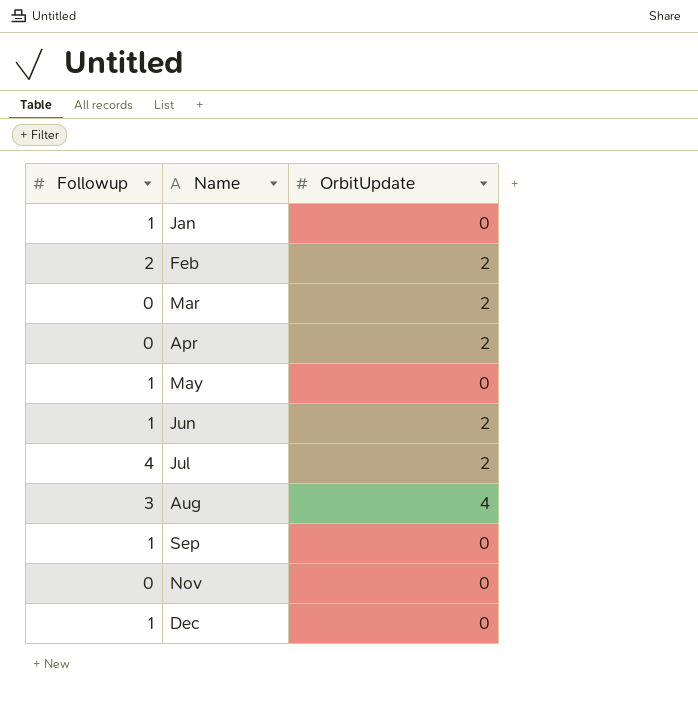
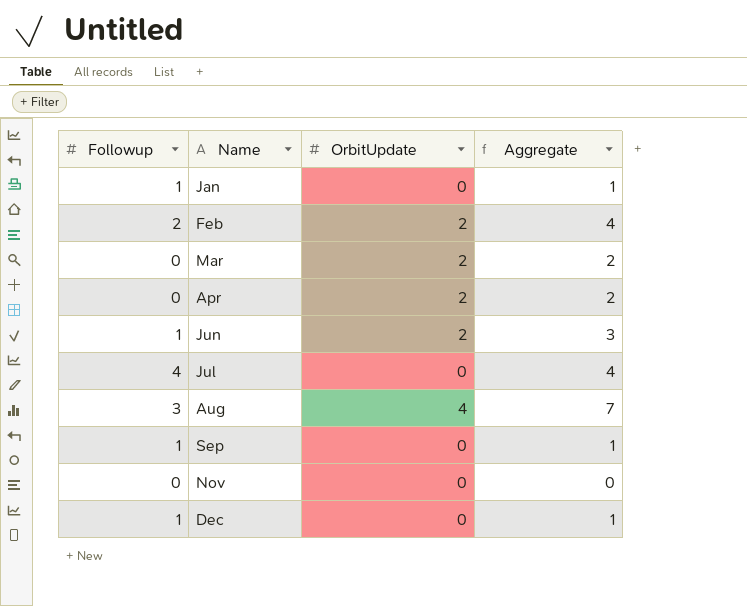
column Aggregate | formula: none -> [Followup] + [OrbitUpdate]
row May: 1 | 0 -> none
Jul | OrbitUpdate: 2 -> 0

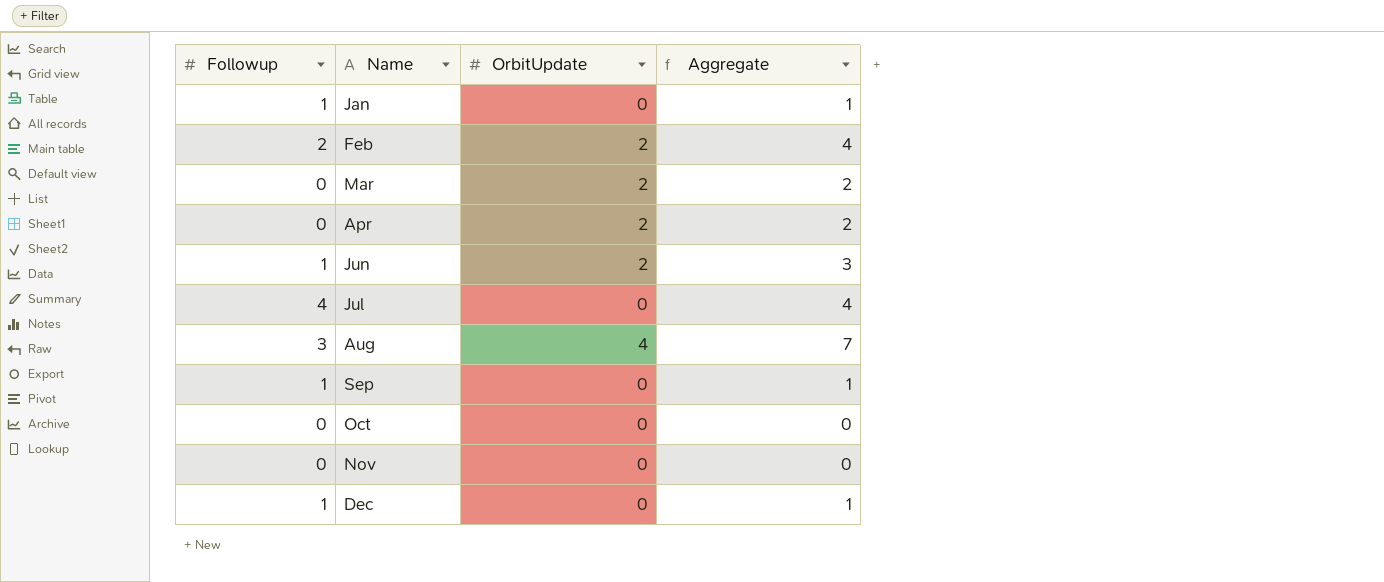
row Oct: none -> 0 | 0 | 0

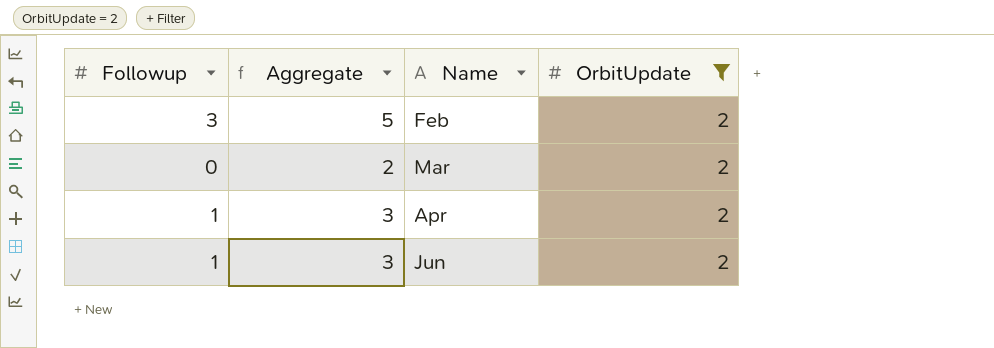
filter: none -> OrbitUpdate = 2
column Aggregate | position: 4 -> 2
Feb | Followup: 2 -> 3
Feb | Aggregate: 4 -> 5
Apr | Followup: 0 -> 1
Apr | Aggregate: 2 -> 3

